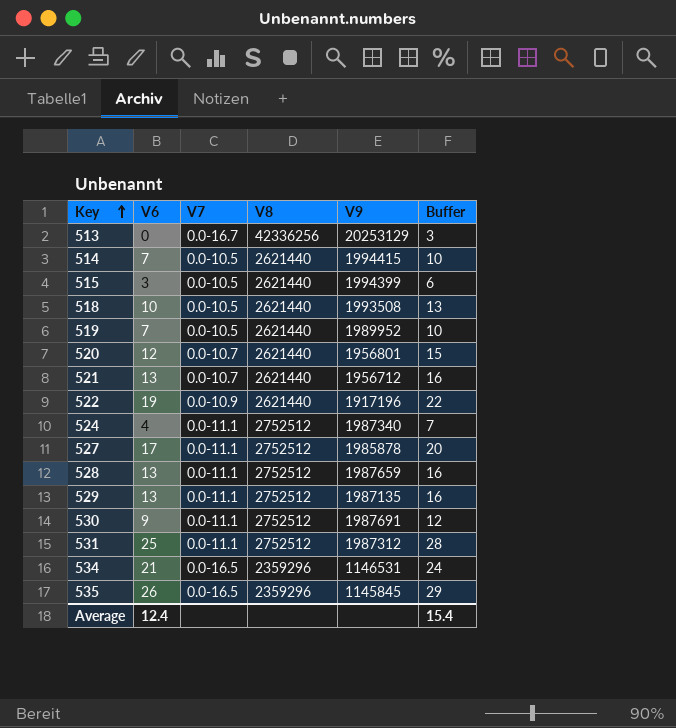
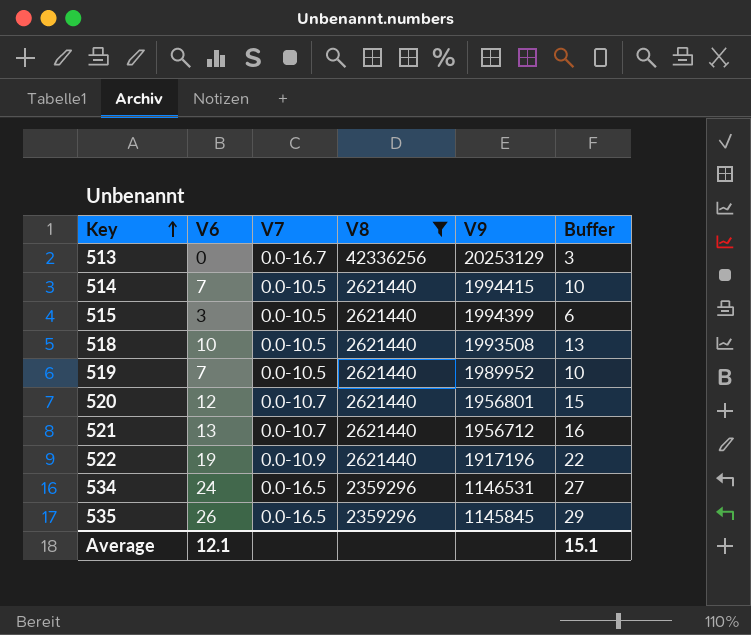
filter: none -> V8 != 2752512
534 | V6: 21 -> 24
534 | Buffer: 24 -> 27
Average | V6: 12.4 -> 12.1
Average | Buffer: 15.4 -> 15.1

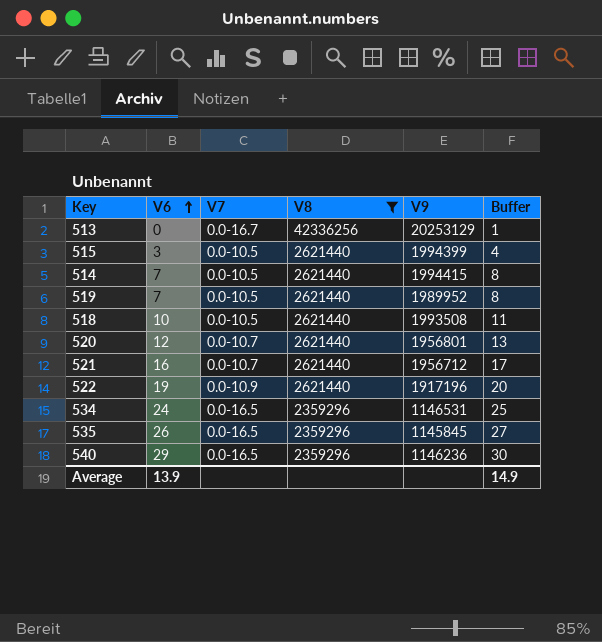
row order: Key ascending -> V6 ascending
column Buffer | formula: [V6] + 3 -> [V6] + 1
521 | V6: 13 -> 16
row 540: none -> 29 | 0.0-16.5 | 2359296 | 1146236 | 30
Average | V6: 12.1 -> 13.9
Average | Buffer: 15.1 -> 14.9

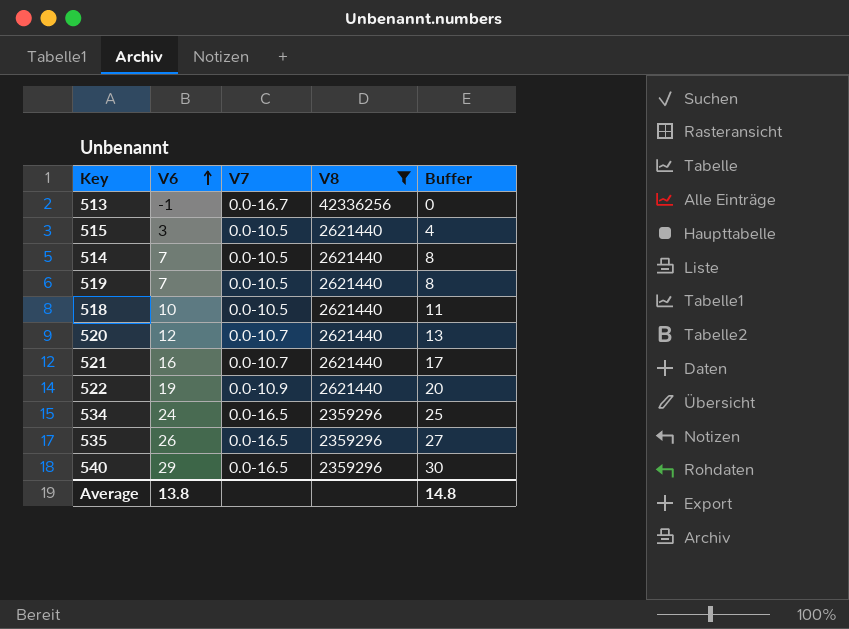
column V9 | position: 5 -> none
513 | V6: 0 -> -1
513 | Buffer: 1 -> 0
Average | V6: 13.9 -> 13.8
Average | Buffer: 14.9 -> 14.8

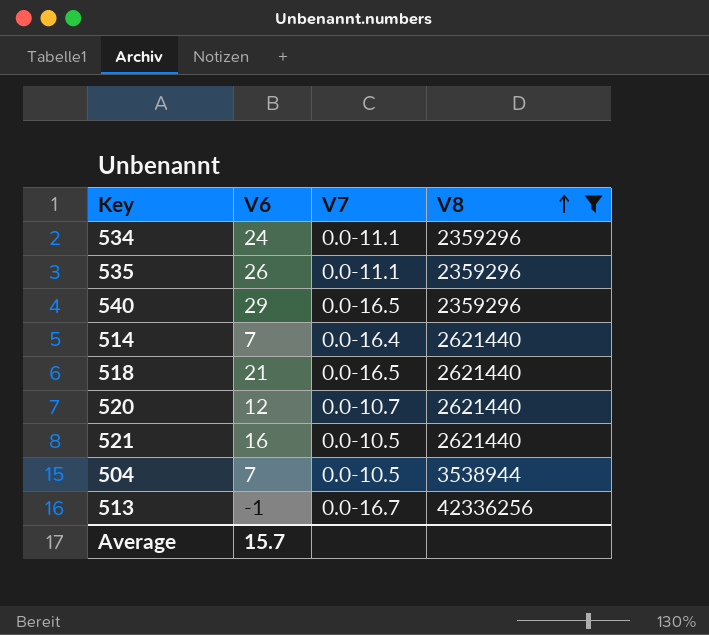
row order: V6 ascending -> V8 ascending
column Buffer | formula: [V6] + 1 -> none
row 515: 3 | 0.0-10.5 | 2621440 | 4 -> none
row 519: 7 | 0.0-10.5 | 2621440 | 8 -> none
row 522: 19 | 0.0-10.9 | 2621440 | 20 -> none
534 | V7: 0.0-16.5 -> 0.0-11.1
535 | V7: 0.0-16.5 -> 0.0-11.1
514 | V7: 0.0-10.5 -> 0.0-16.4
518 | V6: 10 -> 21
518 | V7: 0.0-10.5 -> 0.0-16.5
521 | V7: 0.0-10.7 -> 0.0-10.5
row 504: none -> 7 | 0.0-10.5 | 3538944
Average | V6: 13.8 -> 15.7

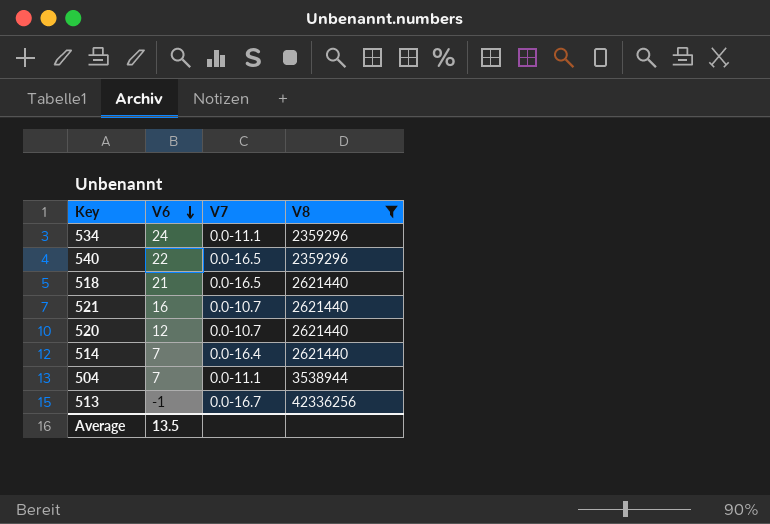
row order: V8 ascending -> V6 descending
row 535: 26 | 0.0-11.1 | 2359296 -> none
540 | V6: 29 -> 22
521 | V7: 0.0-10.5 -> 0.0-10.7
504 | V7: 0.0-10.5 -> 0.0-11.1
Average | V6: 15.7 -> 13.5

